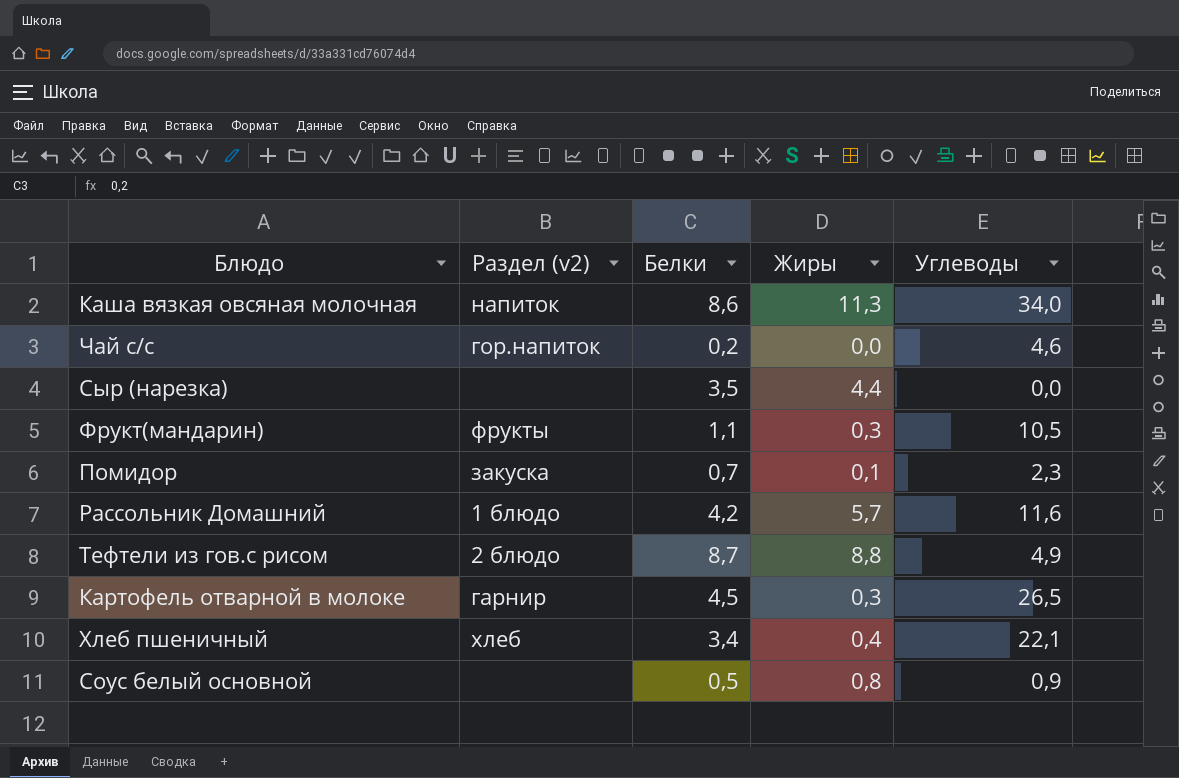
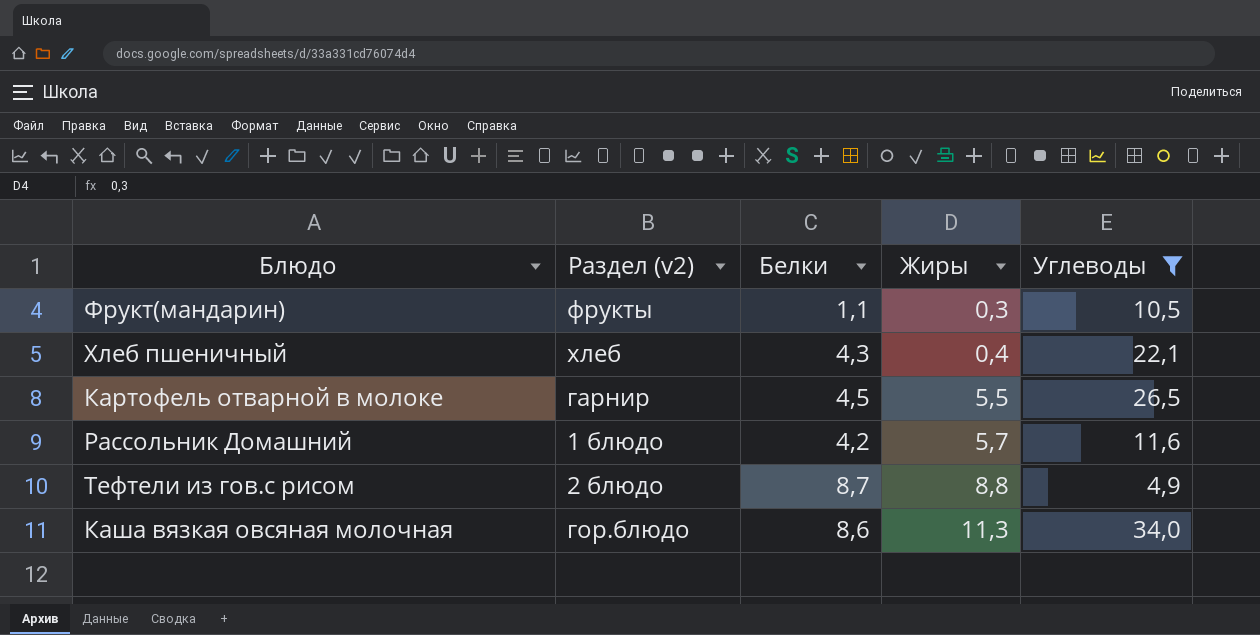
filter: none -> Углеводы >= 4,9
row order: none -> Жиры ascending
Хлеб пшеничный | Белки: 3,4 -> 4,3
Картофель отварной в молоке | Жиры: 0,3 -> 5,5
Каша вязкая овсяная молочная | Раздел (v2): напиток -> гор.блюдо

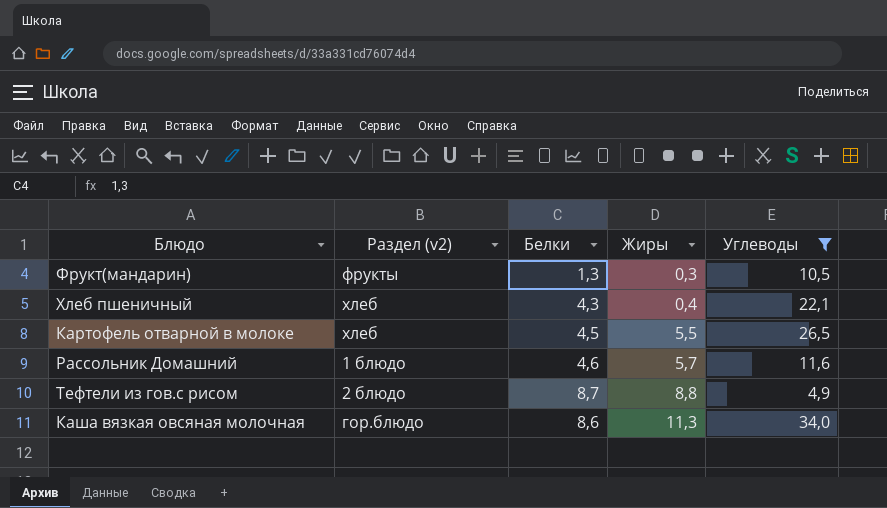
Фрукт(мандарин) | Белки: 1,1 -> 1,3
Картофель отварной в молоке | Раздел (v2): гарнир -> хлеб
Рассольник Домашний | Белки: 4,2 -> 4,6

